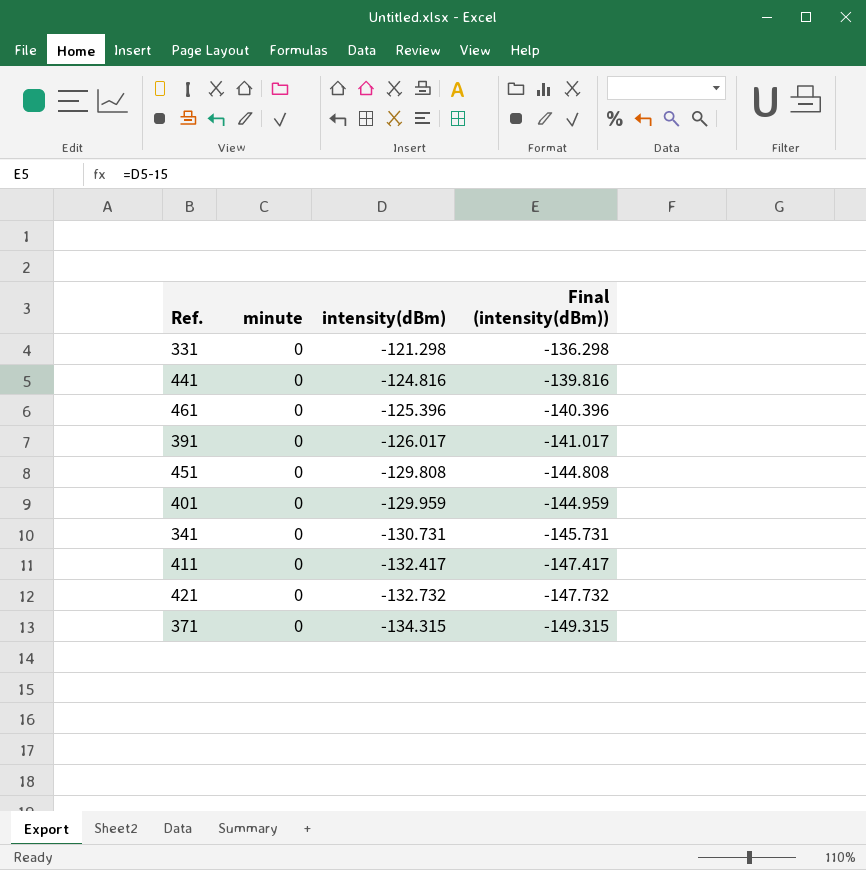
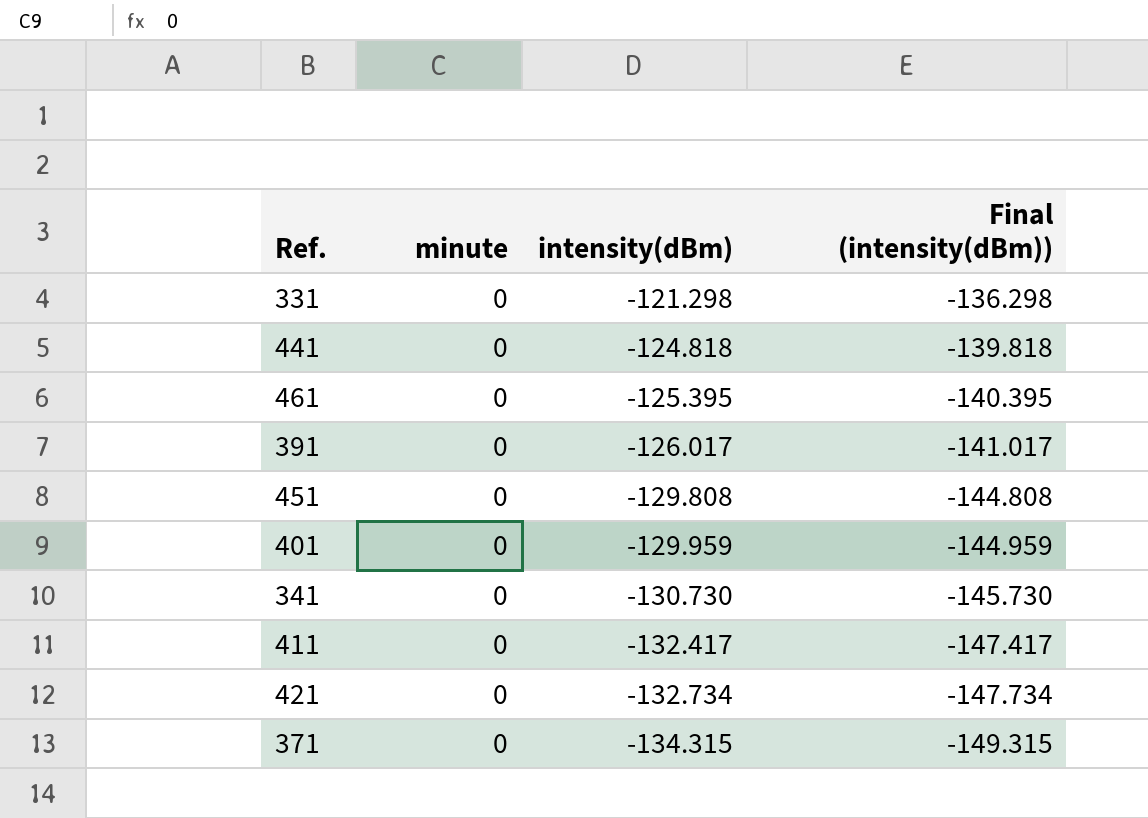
441 | intensity(dBm): -124.816 -> -124.818
441 | Final (intensity(dBm)): -139.816 -> -139.818
461 | intensity(dBm): -125.396 -> -125.395
461 | Final (intensity(dBm)): -140.396 -> -140.395
341 | intensity(dBm): -130.731 -> -130.730
341 | Final (intensity(dBm)): -145.731 -> -145.730
421 | intensity(dBm): -132.732 -> -132.734
421 | Final (intensity(dBm)): -147.732 -> -147.734

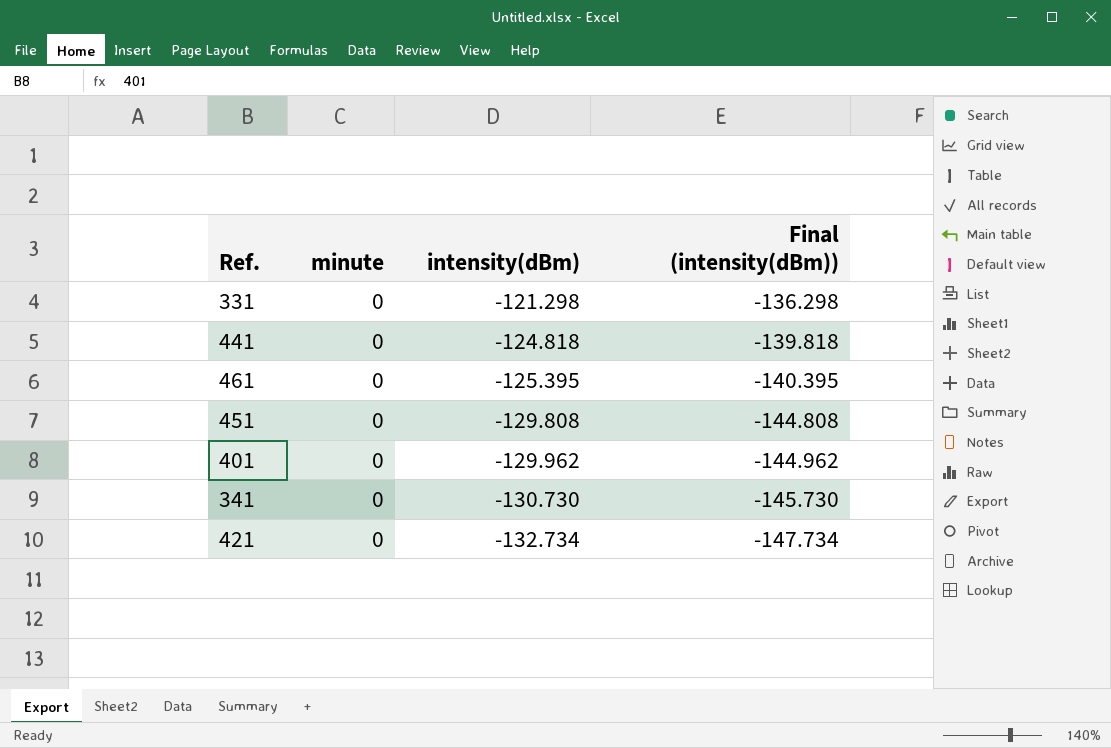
row 391: 0 | -126.017 | -141.017 -> none
row 411: 0 | -132.417 | -147.417 -> none
row 371: 0 | -134.315 | -149.315 -> none
401 | intensity(dBm): -129.959 -> -129.962
401 | Final (intensity(dBm)): -144.959 -> -144.962

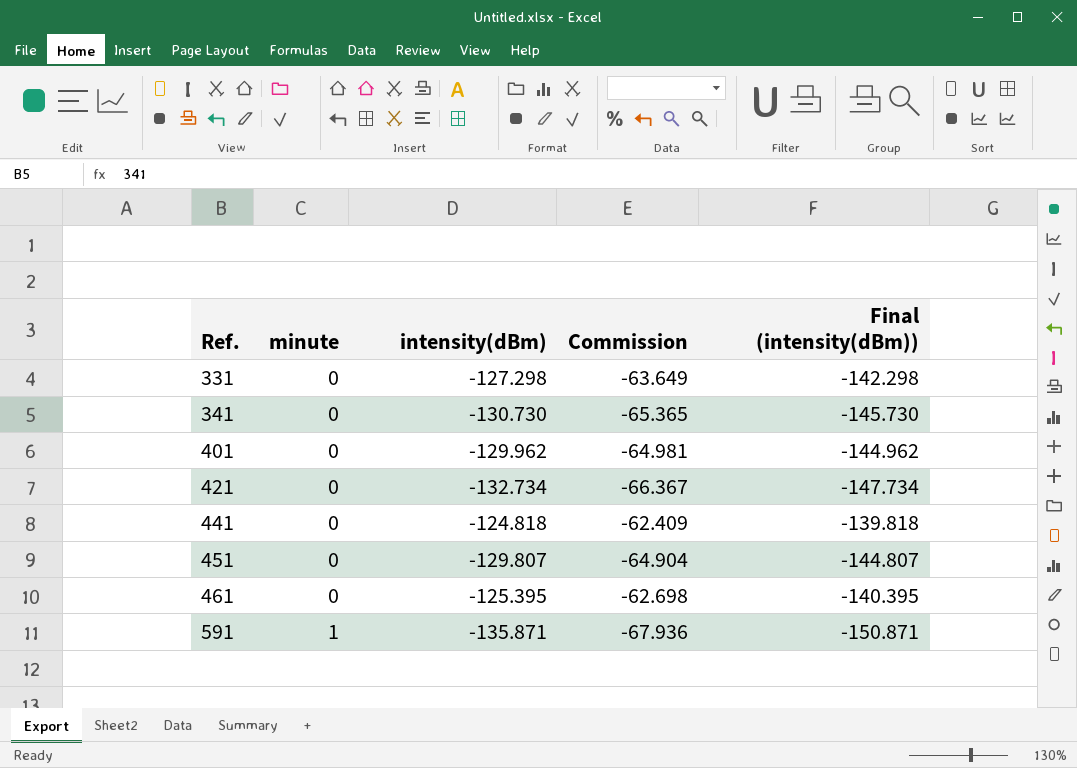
row order: intensity(dBm) descending -> Ref. ascending
column Commission | formula: none -> [intensity(dBm)] * 0.5
331 | intensity(dBm): -121.298 -> -127.298
331 | Final (intensity(dBm)): -136.298 -> -142.298
451 | intensity(dBm): -129.808 -> -129.807
451 | Final (intensity(dBm)): -144.808 -> -144.807
row 591: none -> 1 | -135.871 | -67.936 | -150.871

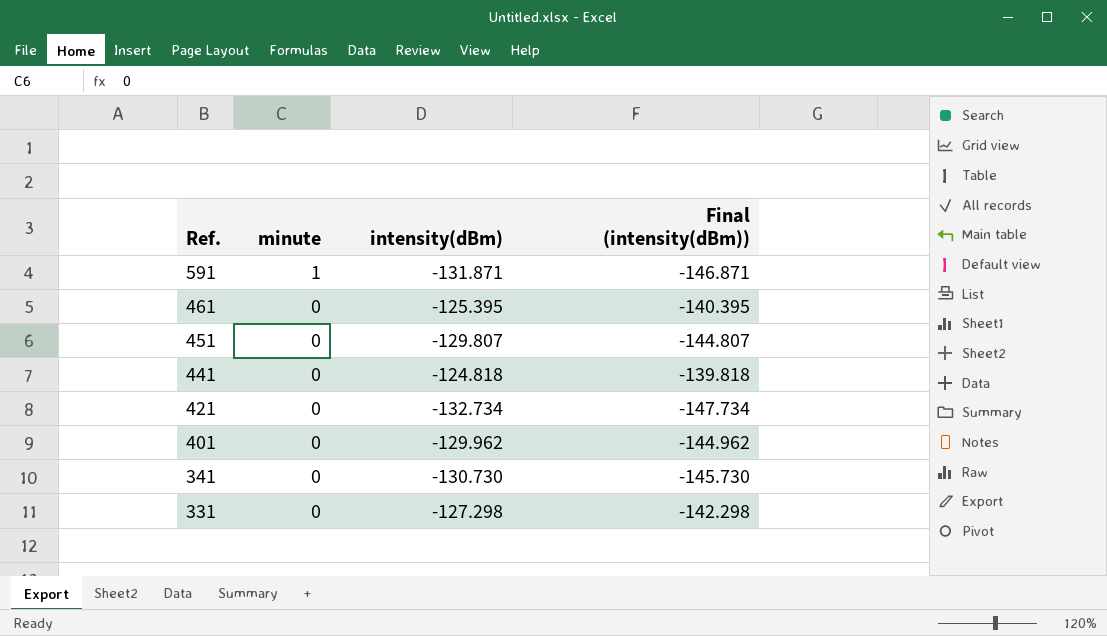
row order: Ref. ascending -> Ref. descending
column Commission | formula: [intensity(dBm)] * 0.5 -> none
591 | intensity(dBm): -135.871 -> -131.871
591 | Final (intensity(dBm)): -150.871 -> -146.871

